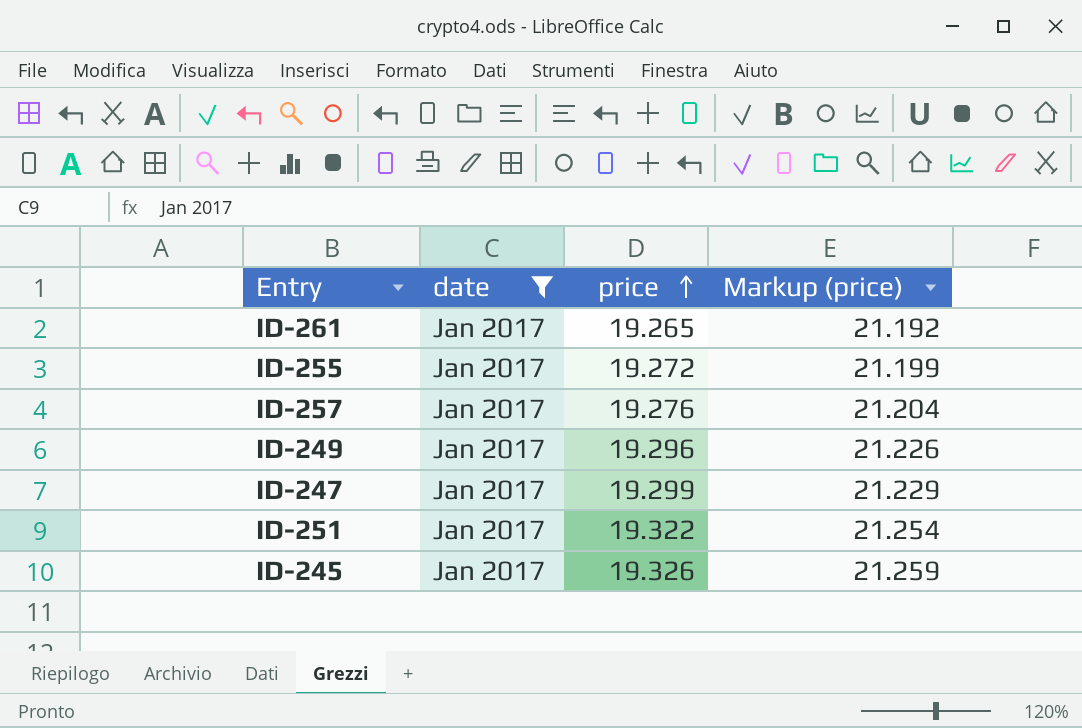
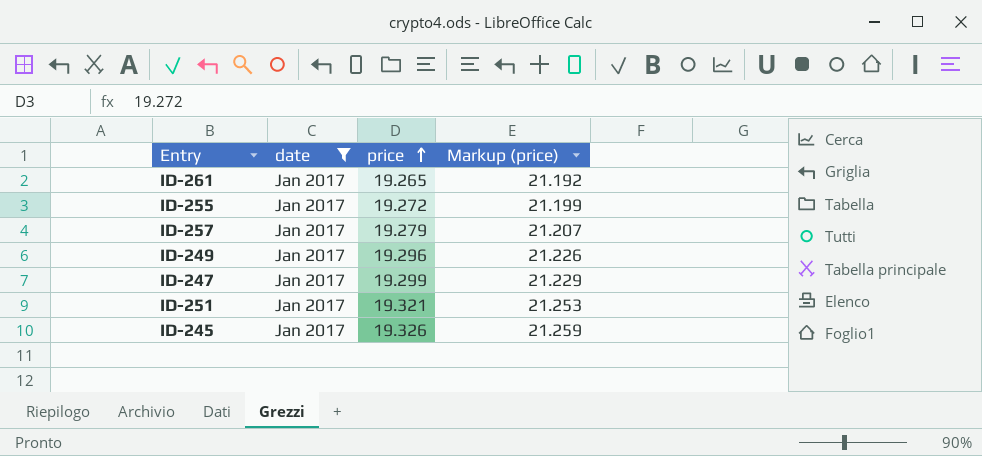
ID-257 | price: 19.276 -> 19.279
ID-257 | Markup (price): 21.204 -> 21.207
ID-251 | price: 19.322 -> 19.321
ID-251 | Markup (price): 21.254 -> 21.253

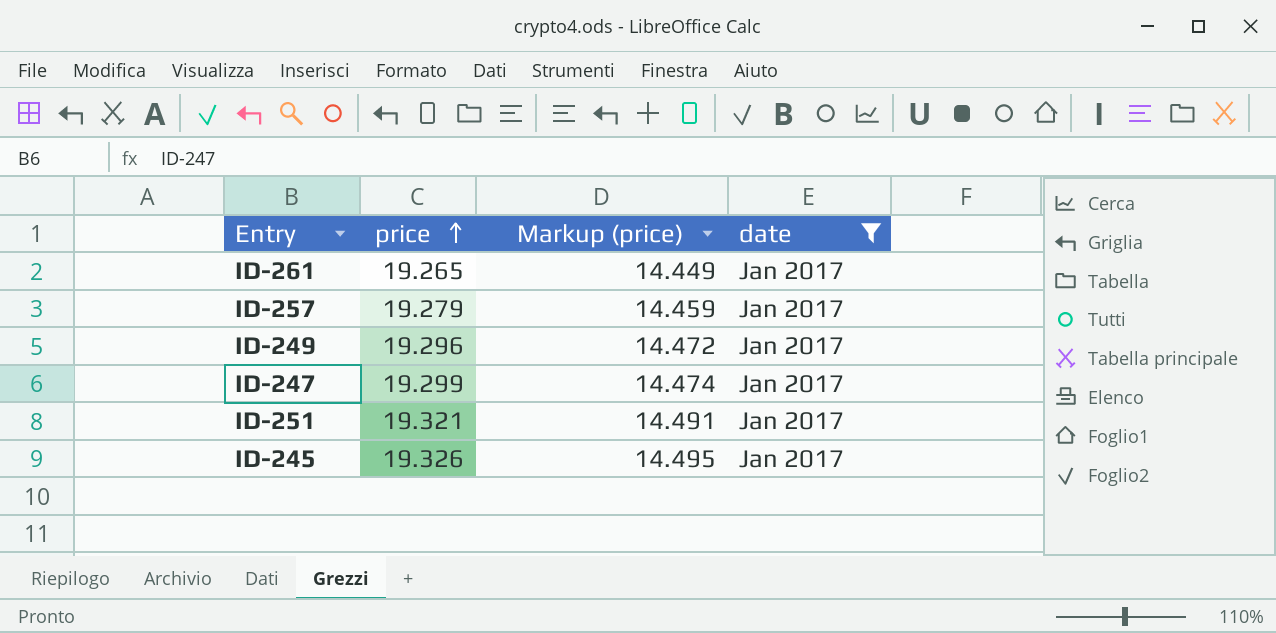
column Markup (price) | formula: [price] * 1.1 -> [price] * 0.75
column date | position: 2 -> 4
row ID-255: Jan 2017 | 19.272 | 21.199 -> none

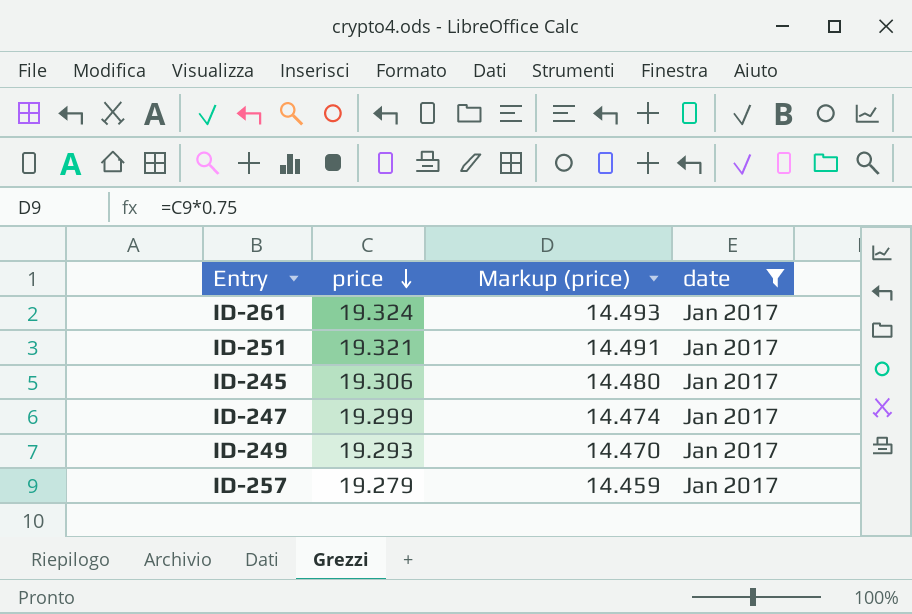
row order: price ascending -> price descending
ID-261 | price: 19.265 -> 19.324
ID-261 | Markup (price): 14.449 -> 14.493
ID-245 | price: 19.326 -> 19.306
ID-245 | Markup (price): 14.495 -> 14.480
ID-249 | price: 19.296 -> 19.293
ID-249 | Markup (price): 14.472 -> 14.470

